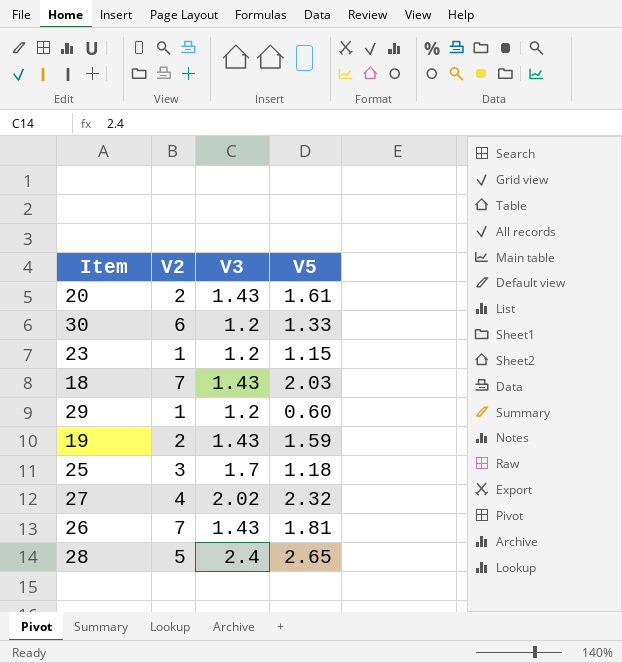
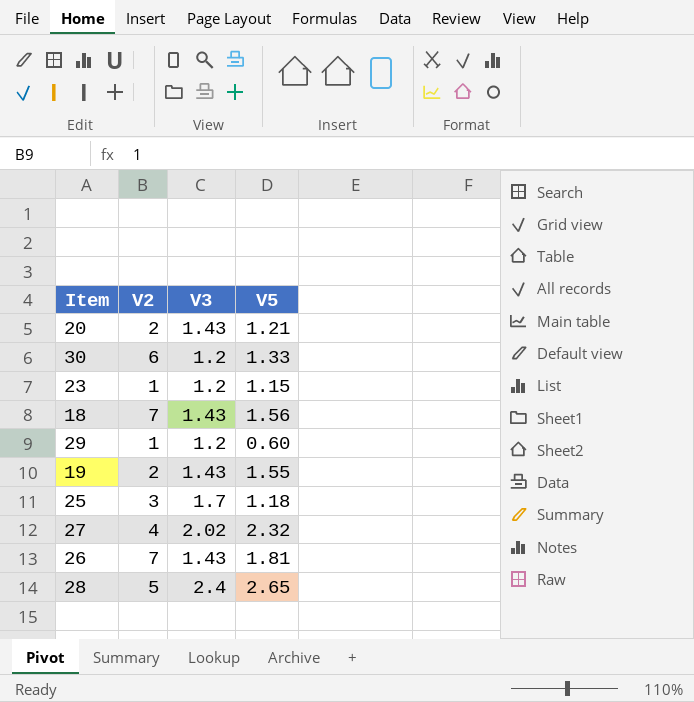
20 | V5: 1.61 -> 1.21
18 | V5: 2.03 -> 1.56
19 | V5: 1.59 -> 1.55

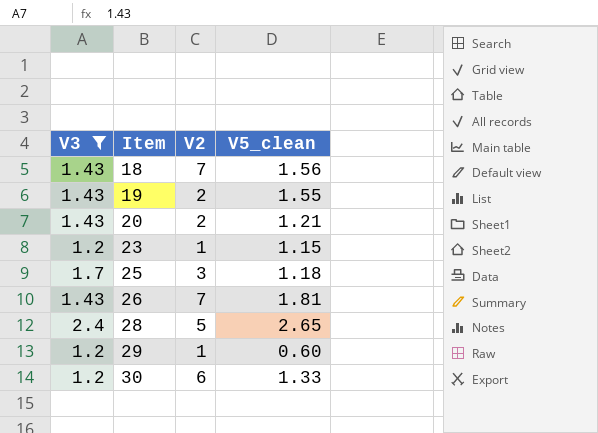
filter: none -> V3 != 2.02
row order: none -> Item ascending
column V3 | position: 3 -> 1
column name: V5 -> V5_clean

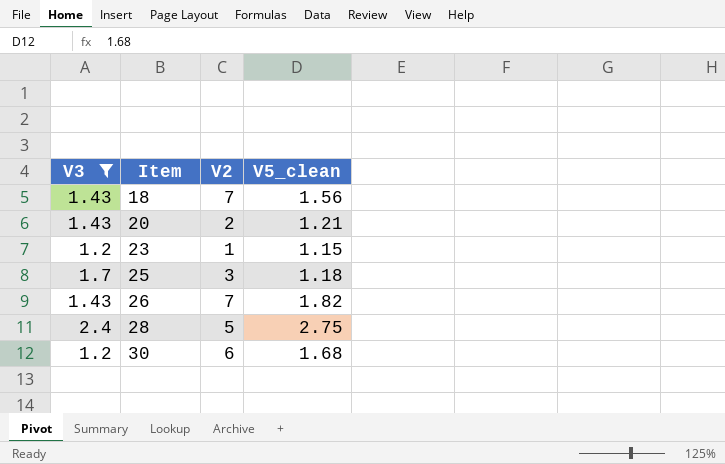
row 19: 1.43 | 2 | 1.55 -> none
row 29: 1.2 | 1 | 0.60 -> none
26 | V5_clean: 1.81 -> 1.82
28 | V5_clean: 2.65 -> 2.75
30 | V5_clean: 1.33 -> 1.68

